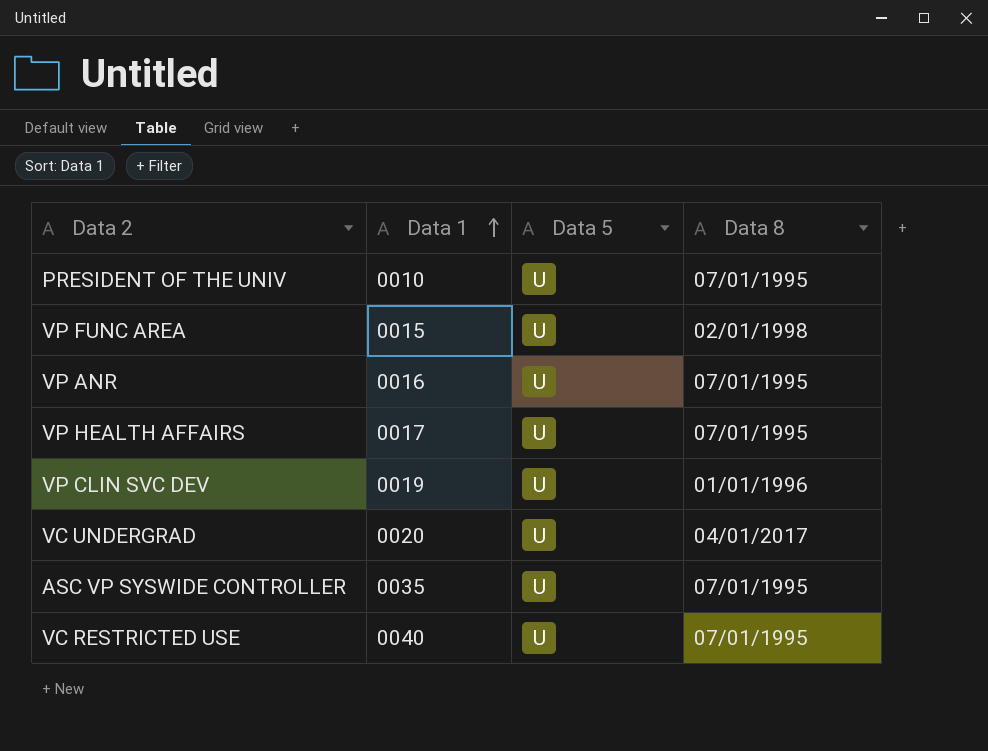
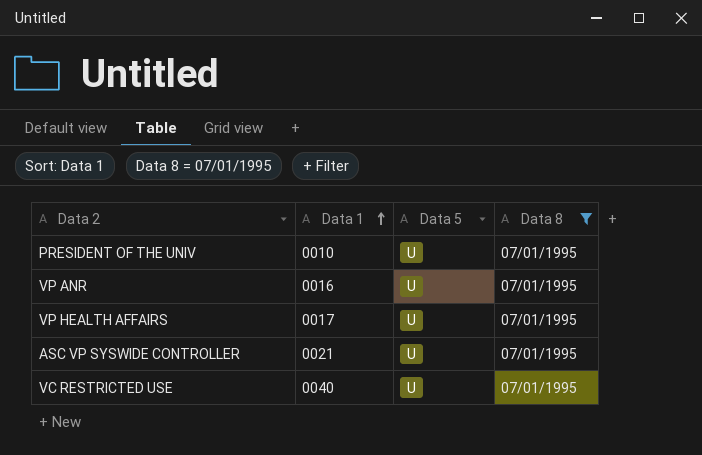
filter: none -> Data 8 = 07/01/1995
ASC VP SYSWIDE CONTROLLER | Data 1: 0035 -> 0021

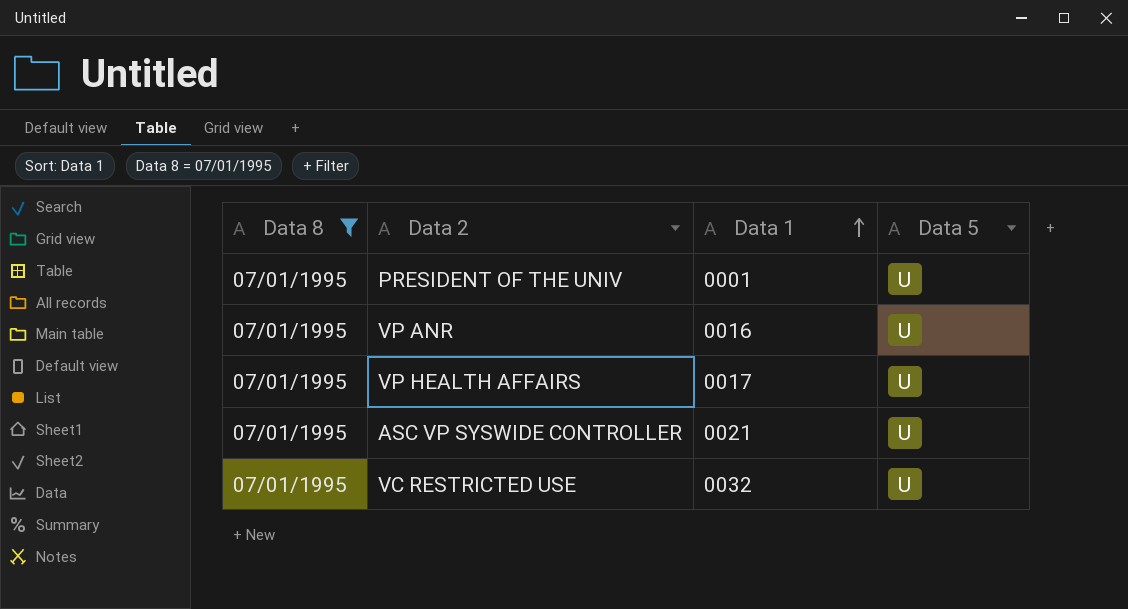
column Data 8 | position: 4 -> 1
PRESIDENT OF THE UNIV | Data 1: 0010 -> 0001
VC RESTRICTED USE | Data 1: 0040 -> 0032

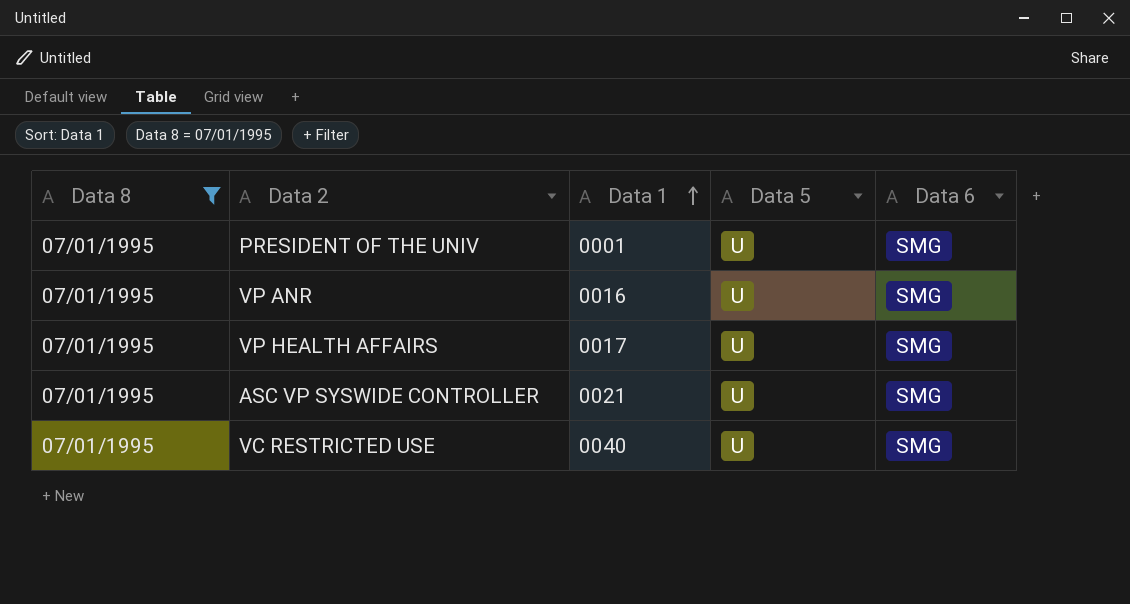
column Data 6 | position: none -> 5
VC RESTRICTED USE | Data 1: 0032 -> 0040

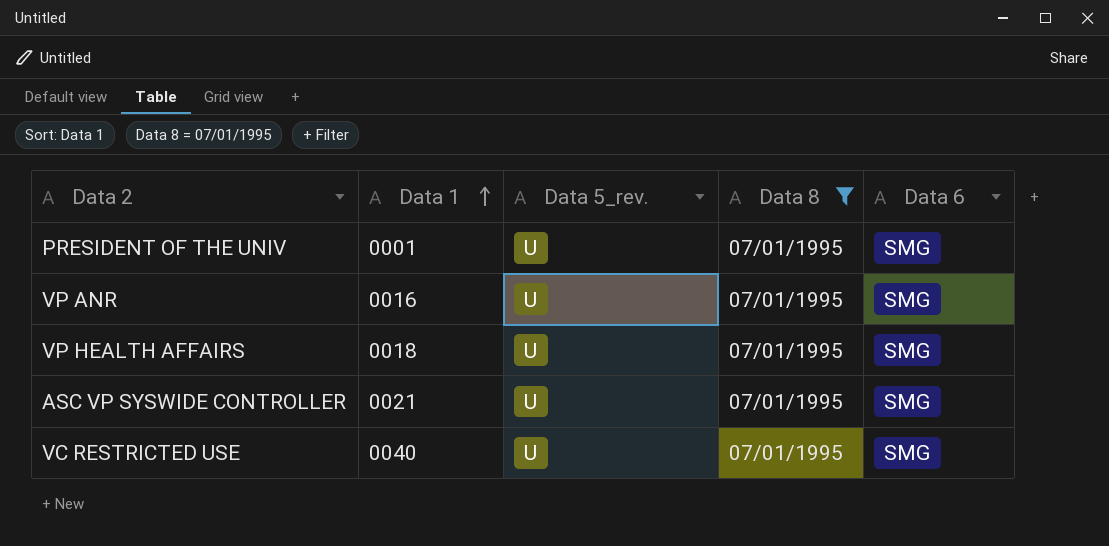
column name: Data 5 -> Data 5_rev.
column Data 8 | position: 1 -> 4
VP HEALTH AFFAIRS | Data 1: 0017 -> 0018

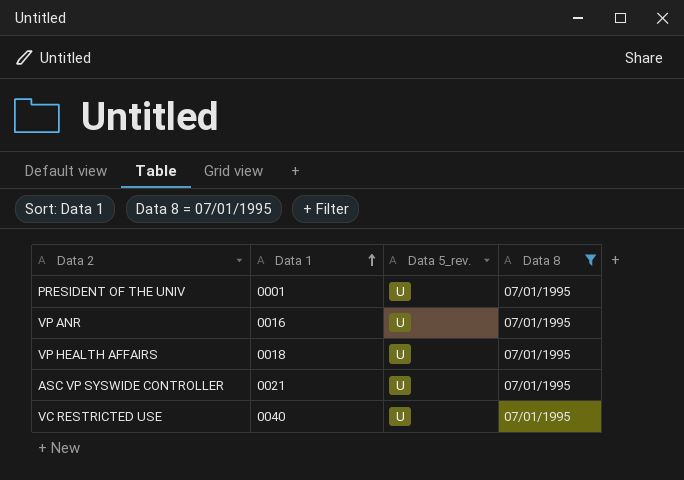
column Data 6 | position: 5 -> none

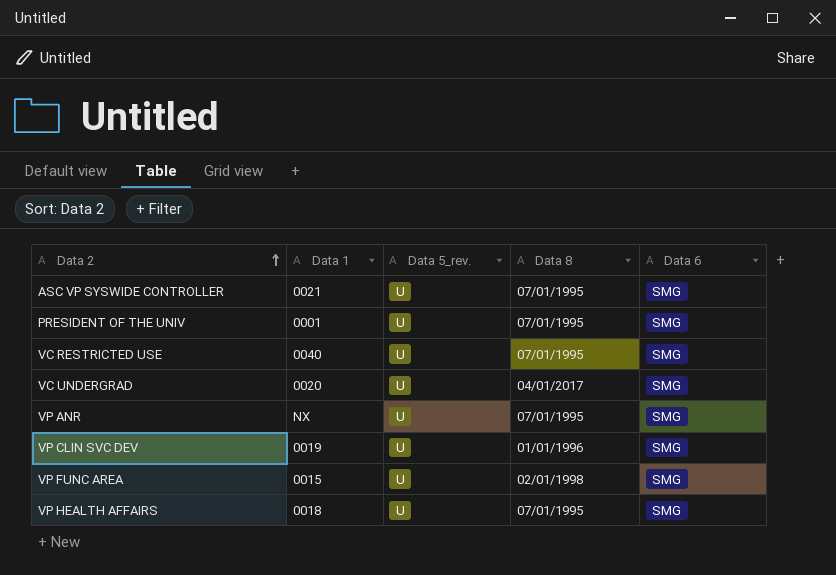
filter: Data 8 = 07/01/1995 -> none
row order: Data 1 ascending -> Data 2 ascending
column Data 6 | position: none -> 5
VP ANR | Data 1: 0016 -> NX

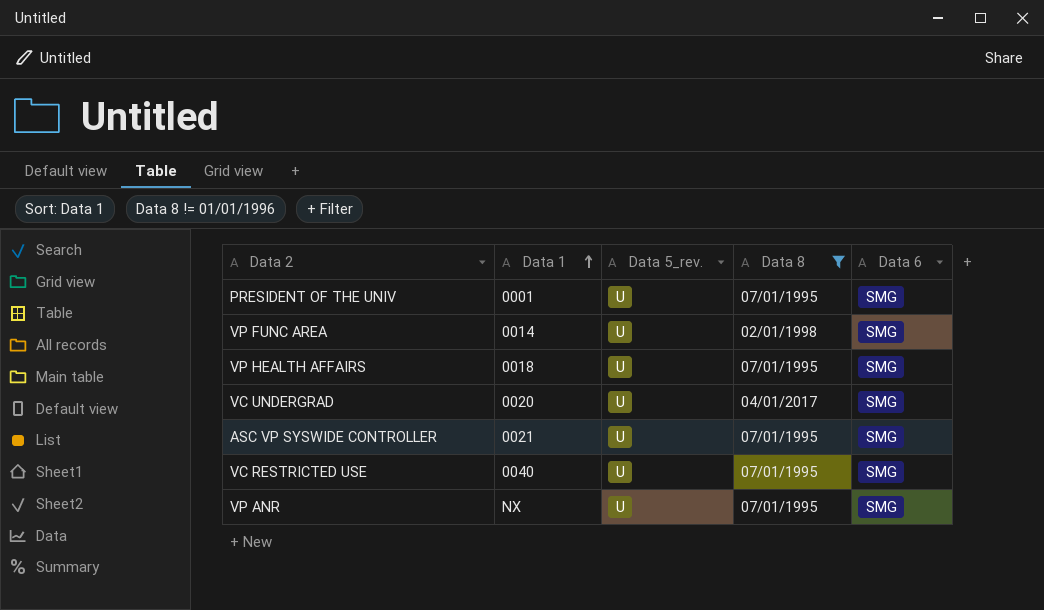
filter: none -> Data 8 != 01/01/1996
row order: Data 2 ascending -> Data 1 ascending
VP FUNC AREA | Data 1: 0015 -> 0014

